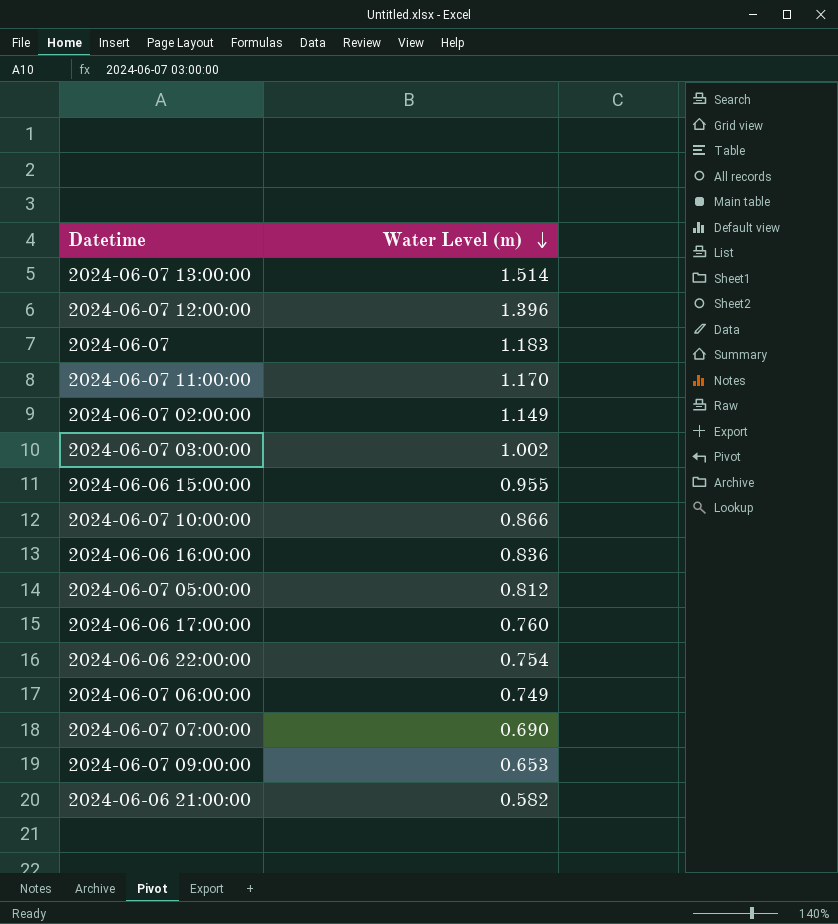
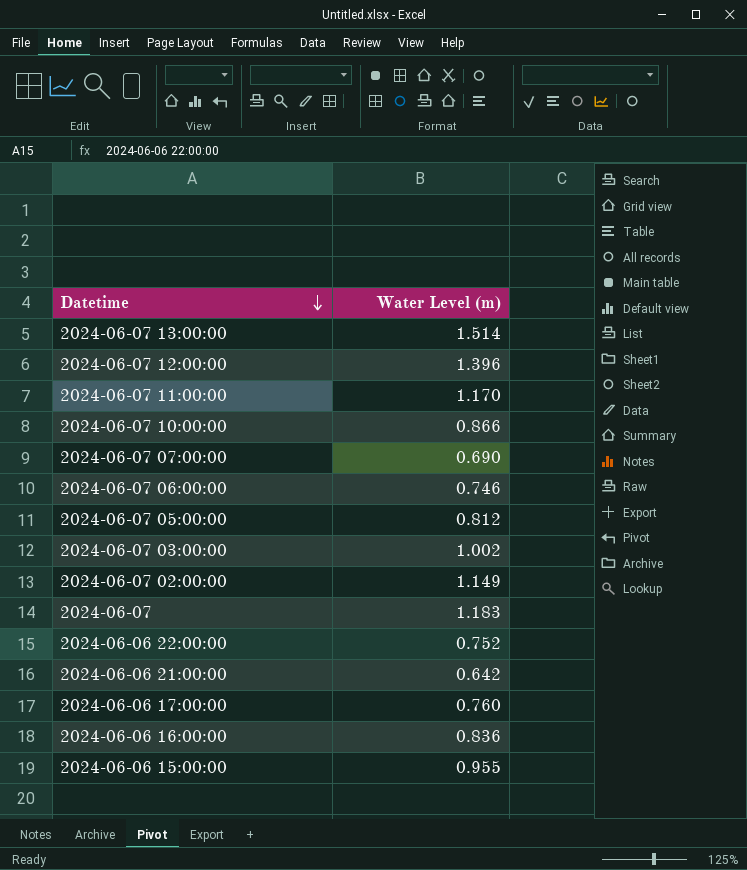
row order: Water Level (m) descending -> Datetime descending
row 2024-06-07 09:00:00: 0.653 -> none
2024-06-07 06:00:00 | Water Level (m): 0.749 -> 0.746
2024-06-06 22:00:00 | Water Level (m): 0.754 -> 0.752
2024-06-06 21:00:00 | Water Level (m): 0.582 -> 0.642

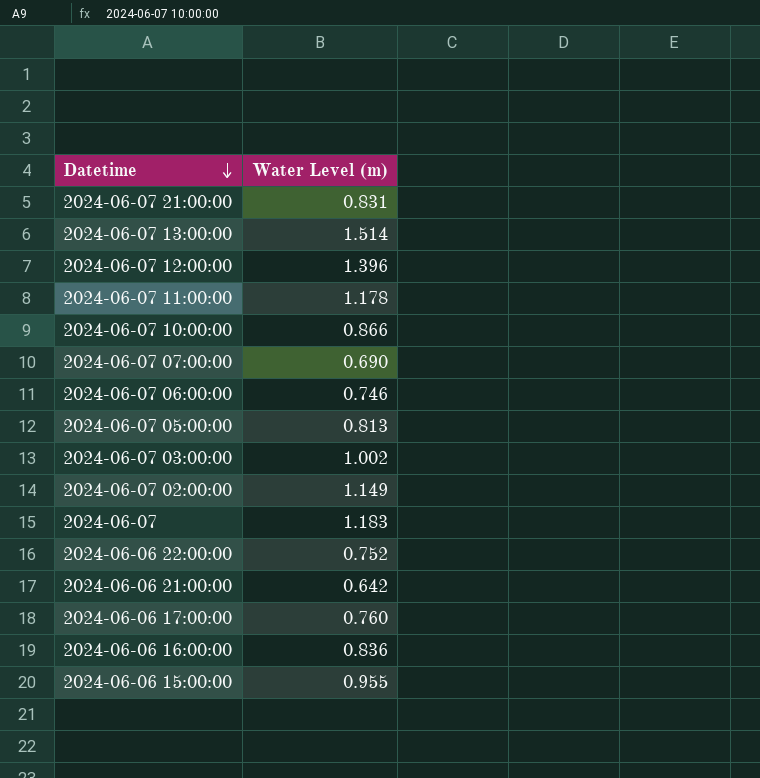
row 2024-06-07 21:00:00: none -> 0.831
2024-06-07 11:00:00 | Water Level (m): 1.170 -> 1.178
2024-06-07 05:00:00 | Water Level (m): 0.812 -> 0.813

